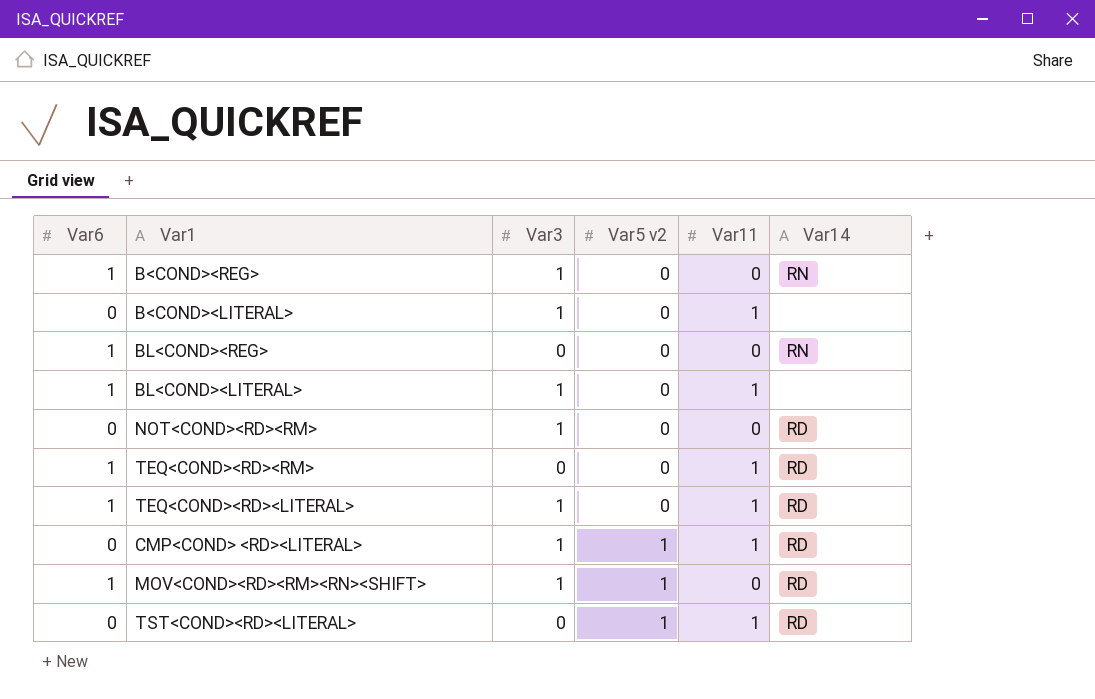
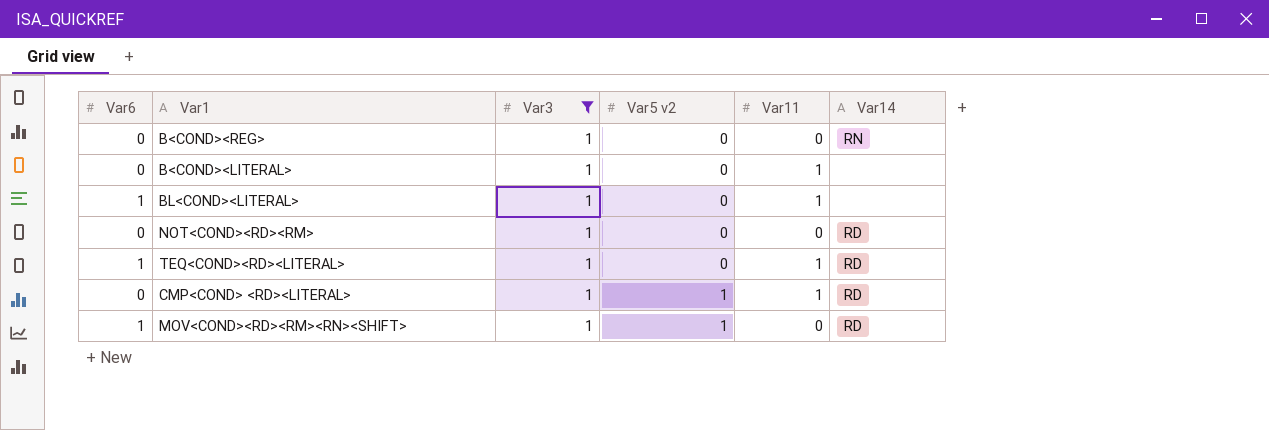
filter: none -> Var3 = 1
B<COND><REG> | Var6: 1 -> 0

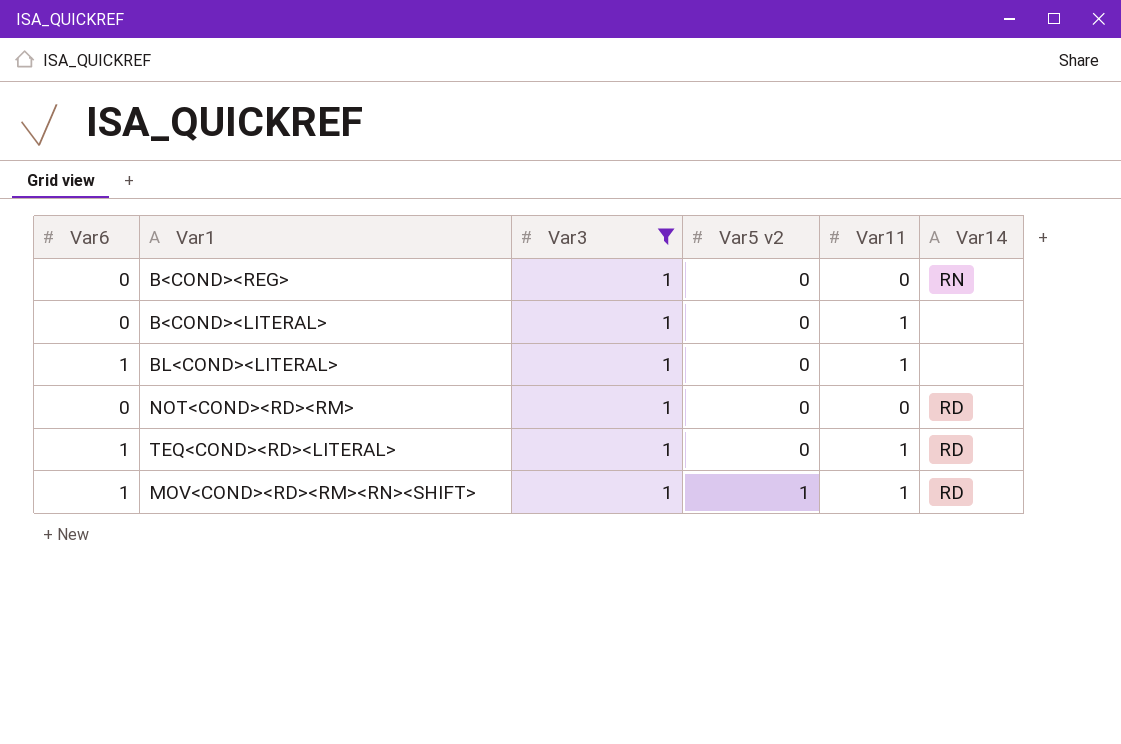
row CMP<COND> <RD><LITERAL>: 0 | 1 | 1 | 1 | RD -> none
MOV<COND><RD><RM><RN><SHIFT> | Var11: 0 -> 1

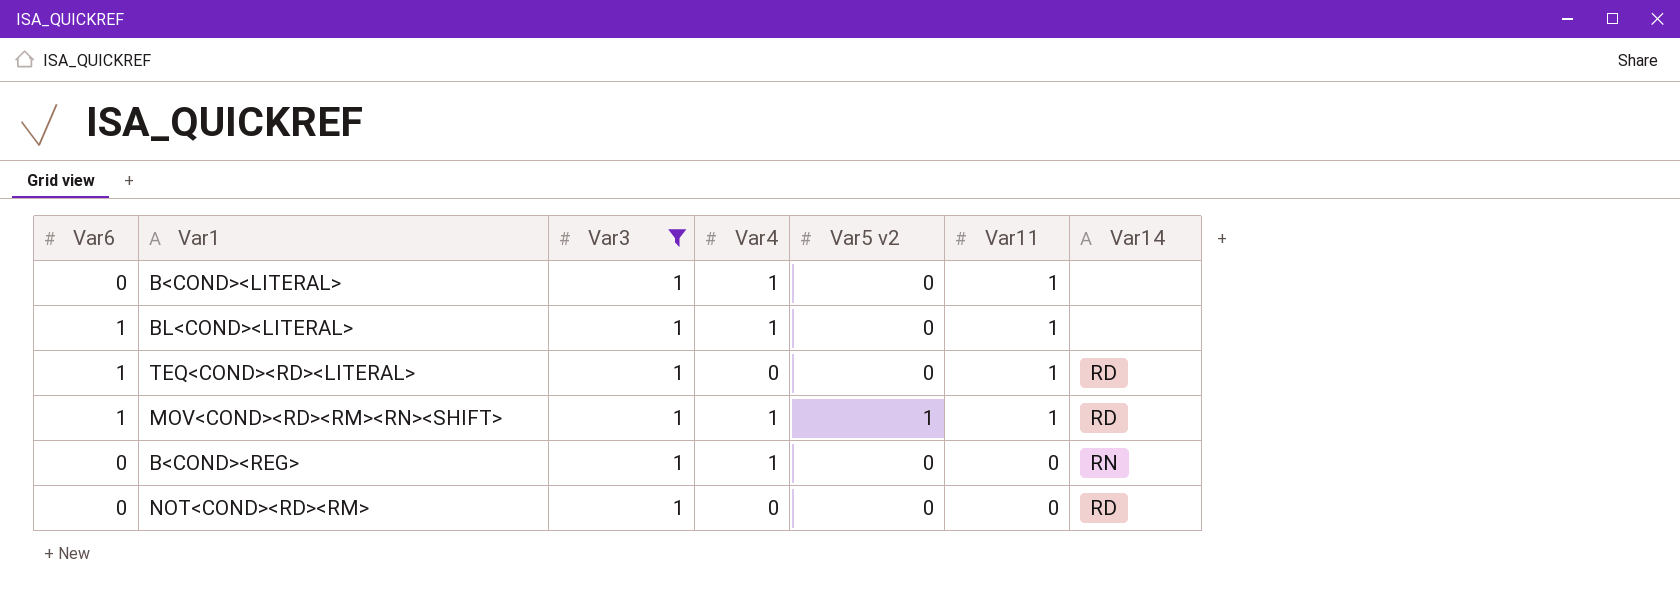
row order: Var5 v2 ascending -> Var11 descending
column Var4 | position: none -> 4

